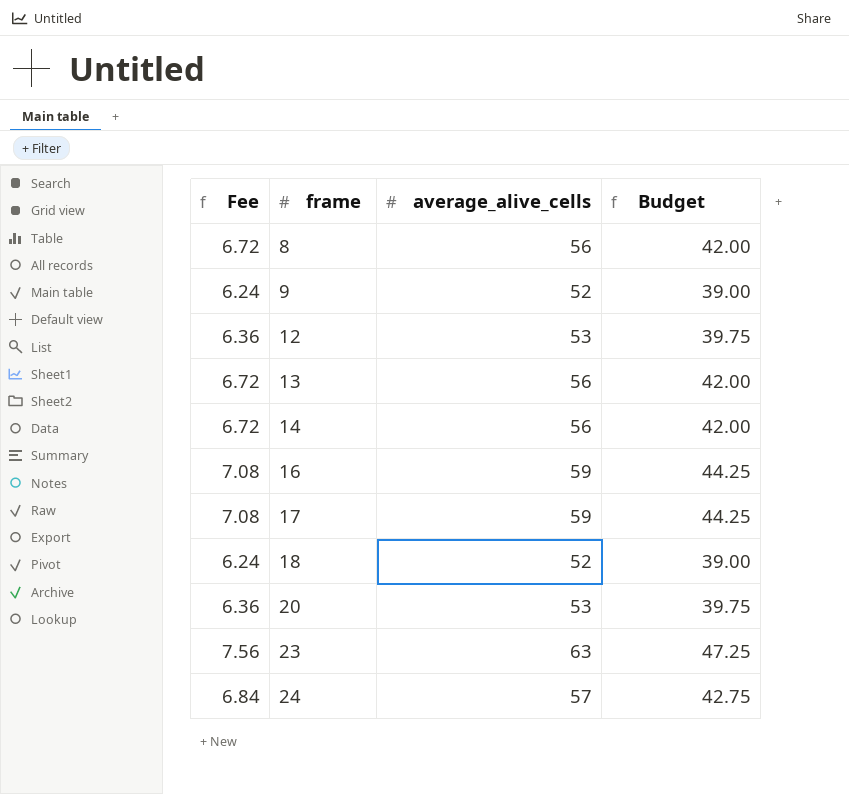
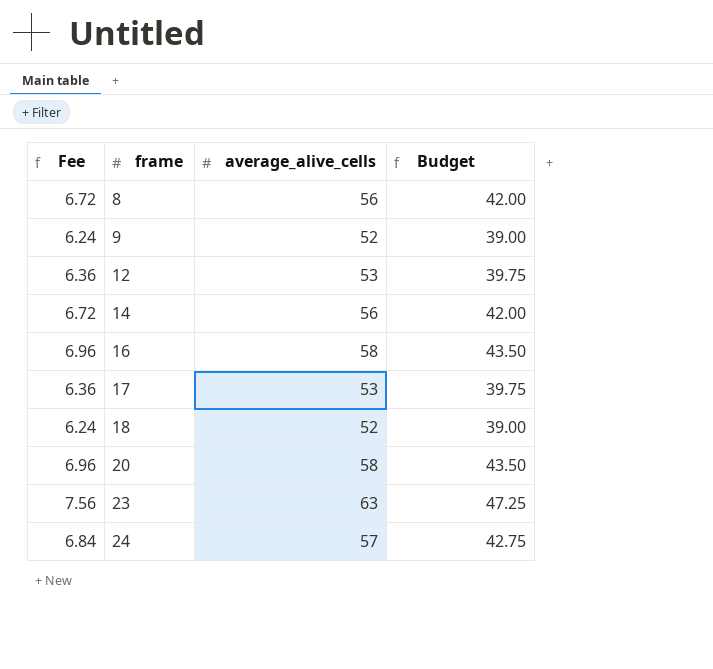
row 13: 6.72 | 56 | 42.00 -> none
16 | Fee: 7.08 -> 6.96
16 | average_alive_cells: 59 -> 58
16 | Budget: 44.25 -> 43.50
17 | Fee: 7.08 -> 6.36
17 | average_alive_cells: 59 -> 53
17 | Budget: 44.25 -> 39.75
20 | Fee: 6.36 -> 6.96
20 | average_alive_cells: 53 -> 58
20 | Budget: 39.75 -> 43.50

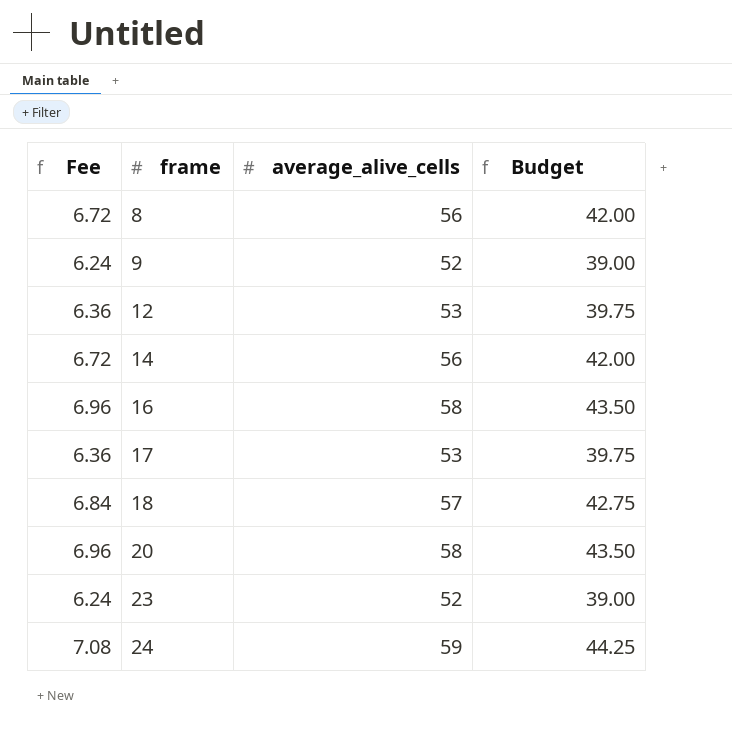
18 | Fee: 6.24 -> 6.84
18 | average_alive_cells: 52 -> 57
18 | Budget: 39.00 -> 42.75
23 | Fee: 7.56 -> 6.24
23 | average_alive_cells: 63 -> 52
23 | Budget: 47.25 -> 39.00
24 | Fee: 6.84 -> 7.08
24 | average_alive_cells: 57 -> 59
24 | Budget: 42.75 -> 44.25

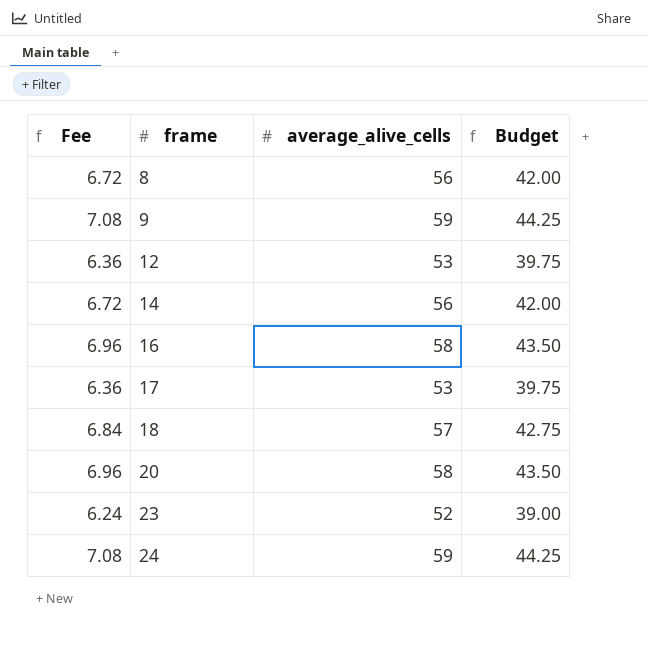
9 | Fee: 6.24 -> 7.08
9 | average_alive_cells: 52 -> 59
9 | Budget: 39.00 -> 44.25

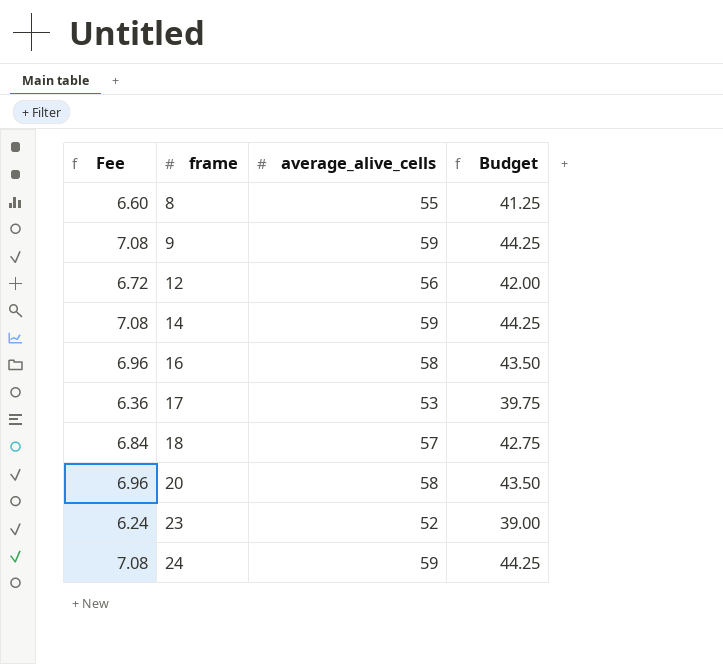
8 | Fee: 6.72 -> 6.60
8 | average_alive_cells: 56 -> 55
8 | Budget: 42.00 -> 41.25
12 | Fee: 6.36 -> 6.72
12 | average_alive_cells: 53 -> 56
12 | Budget: 39.75 -> 42.00
14 | Fee: 6.72 -> 7.08
14 | average_alive_cells: 56 -> 59
14 | Budget: 42.00 -> 44.25

